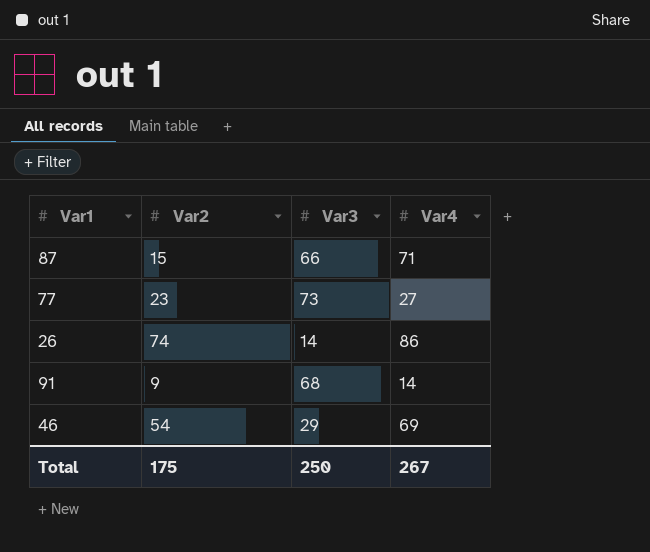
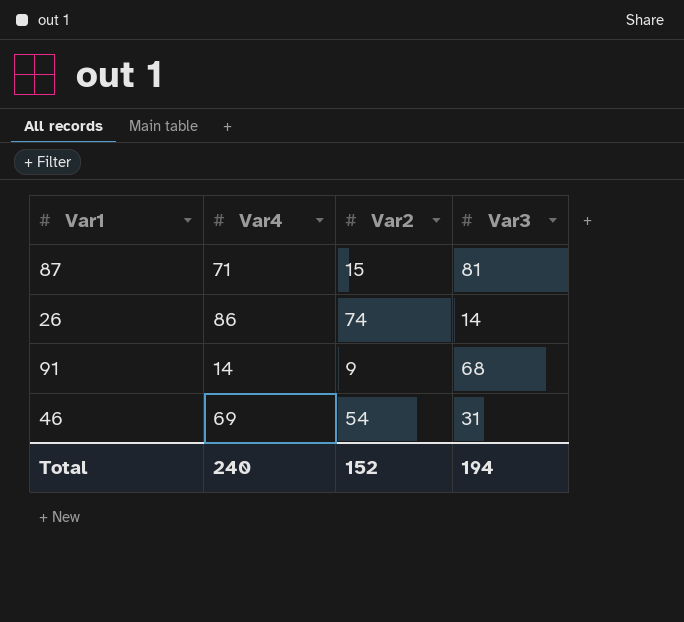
column Var4 | position: 4 -> 2
row 77: 23 | 73 | 27 -> none
87 | Var3: 66 -> 81
46 | Var3: 29 -> 31
Total | Var4: 267 -> 240
Total | Var2: 175 -> 152
Total | Var3: 250 -> 194

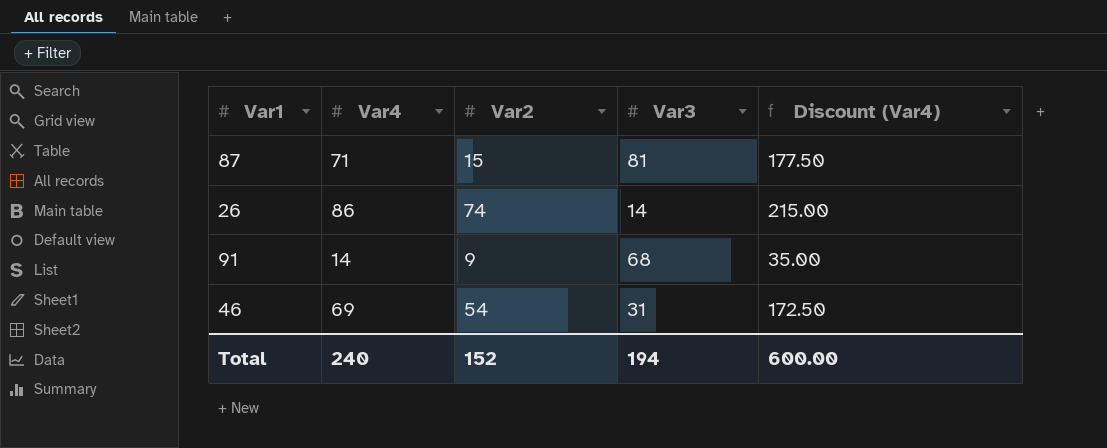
column Discount (Var4) | formula: none -> [Var4] * 2.5

